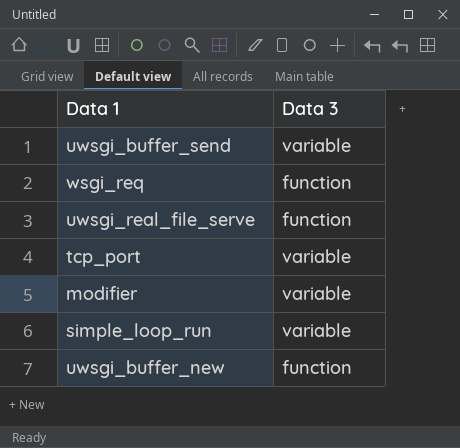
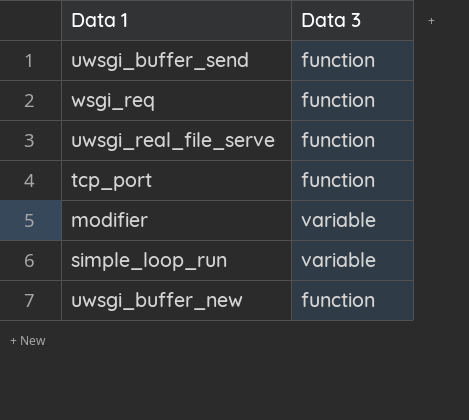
uwsgi_buffer_send | Data 3: variable -> function
tcp_port | Data 3: variable -> function

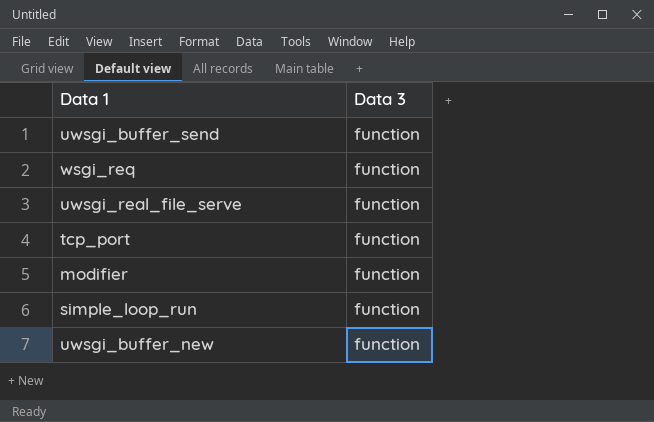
modifier | Data 3: variable -> function
simple_loop_run | Data 3: variable -> function

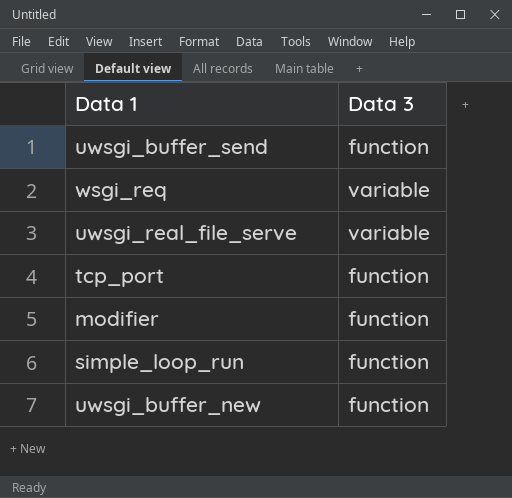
wsgi_req | Data 3: function -> variable
uwsgi_real_file_serve | Data 3: function -> variable

